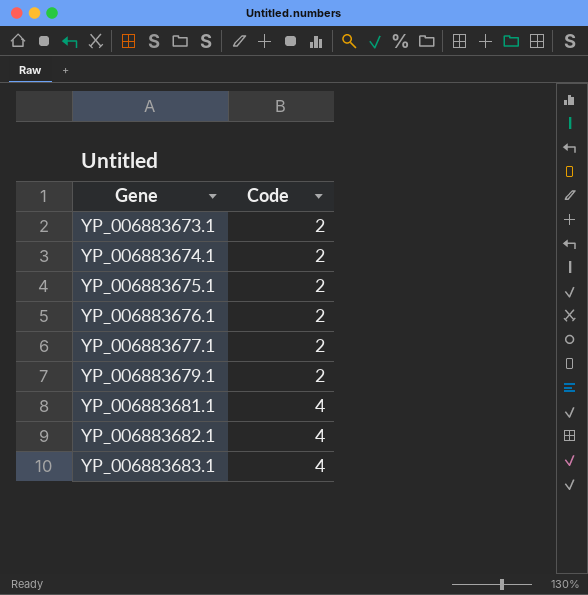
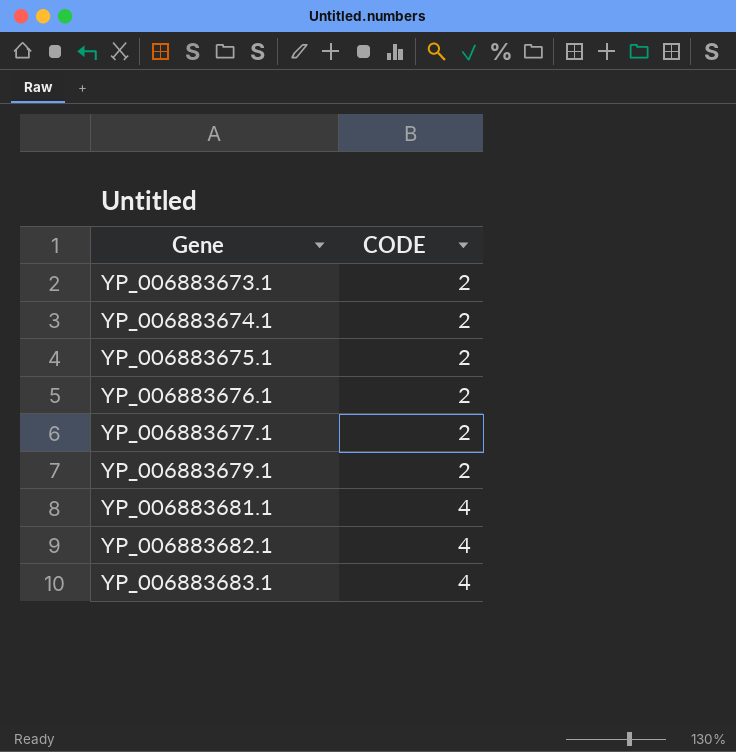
column name: Code -> CODE

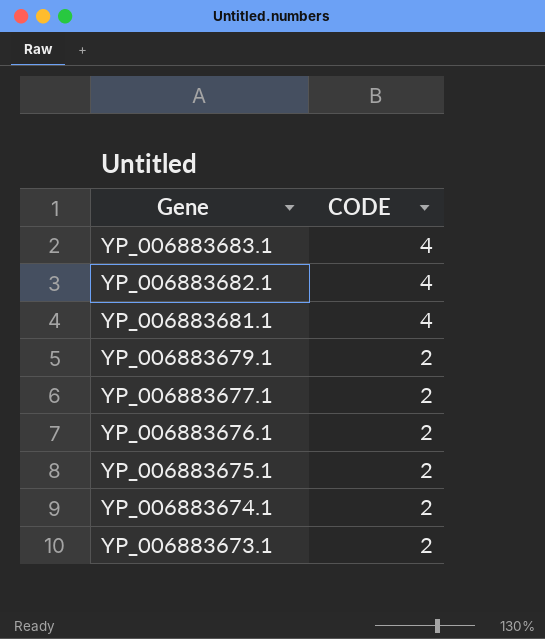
row order: Gene ascending -> Gene descending

